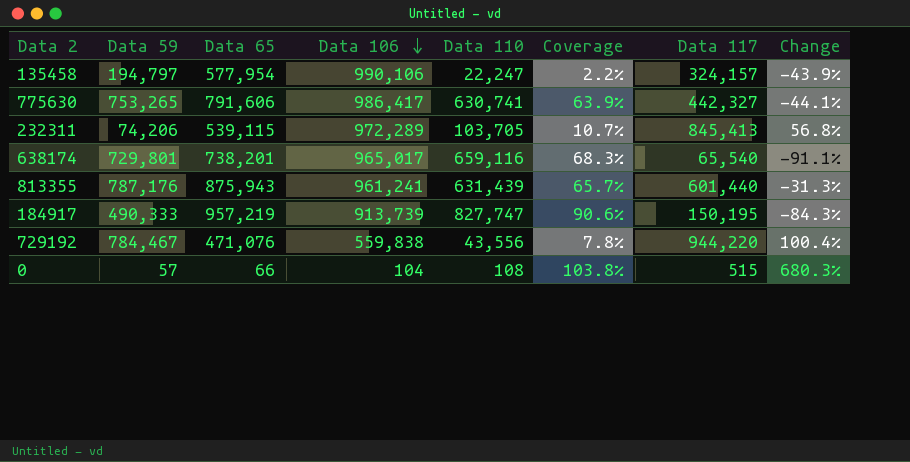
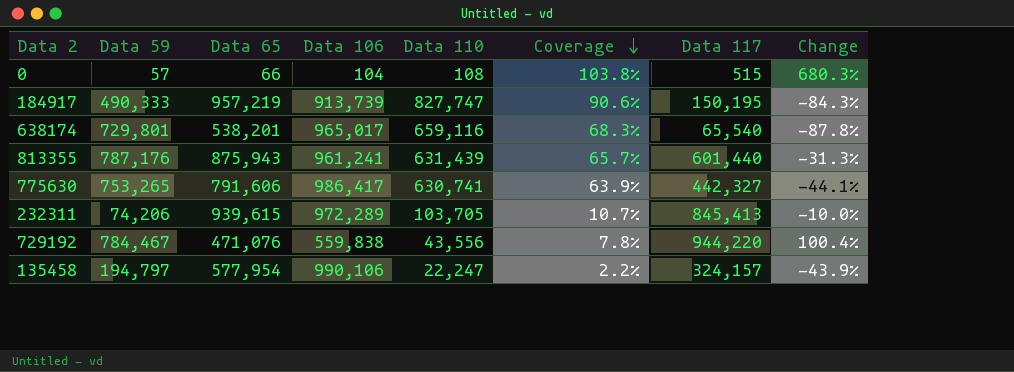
row order: Data 106 descending -> Coverage descending
638174 | Data 65: 738,201 -> 538,201
638174 | Change: -91.1% -> -87.8%
232311 | Data 65: 539,115 -> 939,615
232311 | Change: 56.8% -> -10.0%

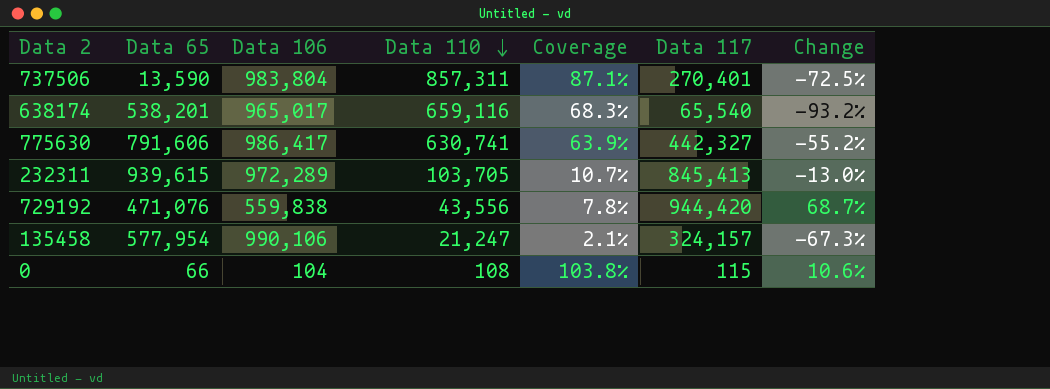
row order: Coverage descending -> Data 110 descending
column Data 59 | position: 2 -> none
column Change | formula: ([Data 117] - [Data 65]) / [Data 65] -> ([Data 117] - [Data 106]) / [Data 106]
row 184917: 490,333 | 957,219 | 913,739 | 827,747 | 90.6% | 150,195 | -84.3% -> none
row 813355: 787,176 | 875,943 | 961,241 | 631,439 | 65.7% | 601,440 | -31.3% -> none
row 737506: none -> 13,590 | 983,804 | 857,311 | 87.1% | 270,401 | -72.5%
729192 | Data 117: 944,220 -> 944,420
135458 | Data 110: 22,247 -> 21,247
135458 | Coverage: 2.2% -> 2.1%
0 | Data 117: 515 -> 115

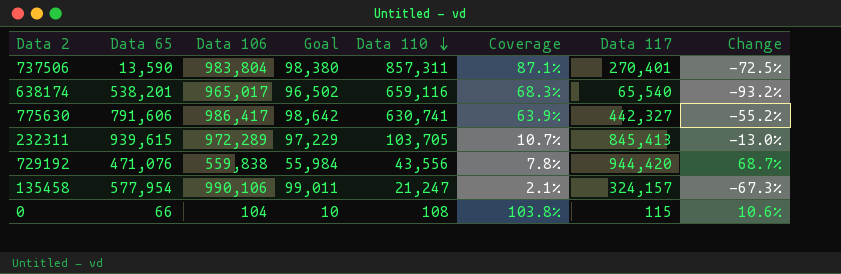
column Goal | formula: none -> [Data 106] * 0.1

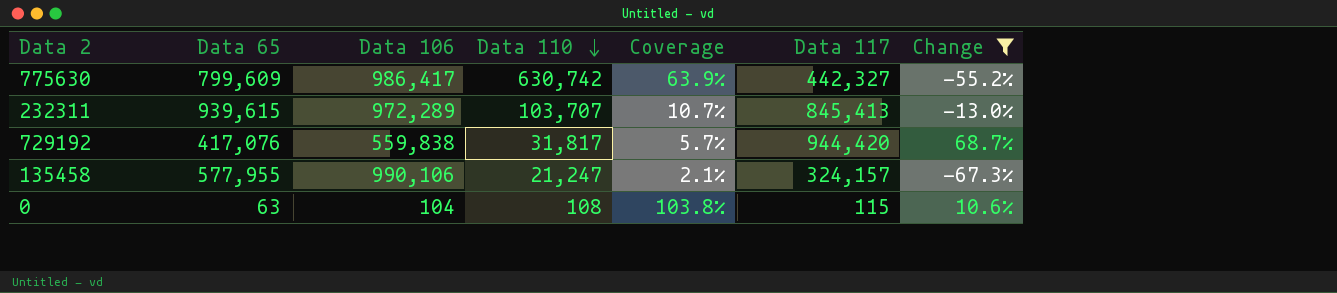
filter: none -> Change >= -67.3%
column Goal | formula: [Data 106] * 0.1 -> none
775630 | Data 65: 791,606 -> 799,609
775630 | Data 110: 630,741 -> 630,742
232311 | Data 110: 103,705 -> 103,707
729192 | Data 65: 471,076 -> 417,076
729192 | Data 110: 43,556 -> 31,817
729192 | Coverage: 7.8% -> 5.7%
135458 | Data 65: 577,954 -> 577,955
0 | Data 65: 66 -> 63

